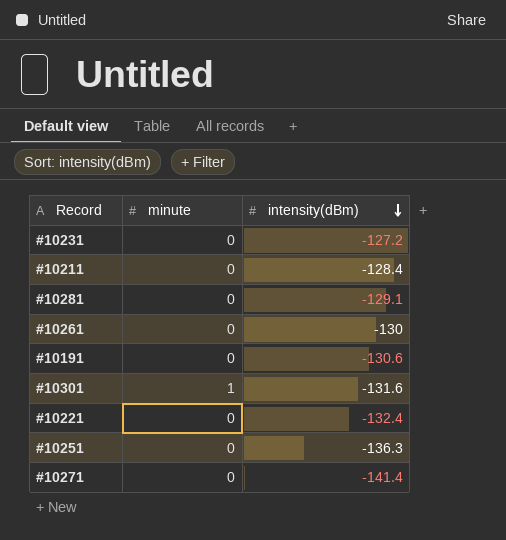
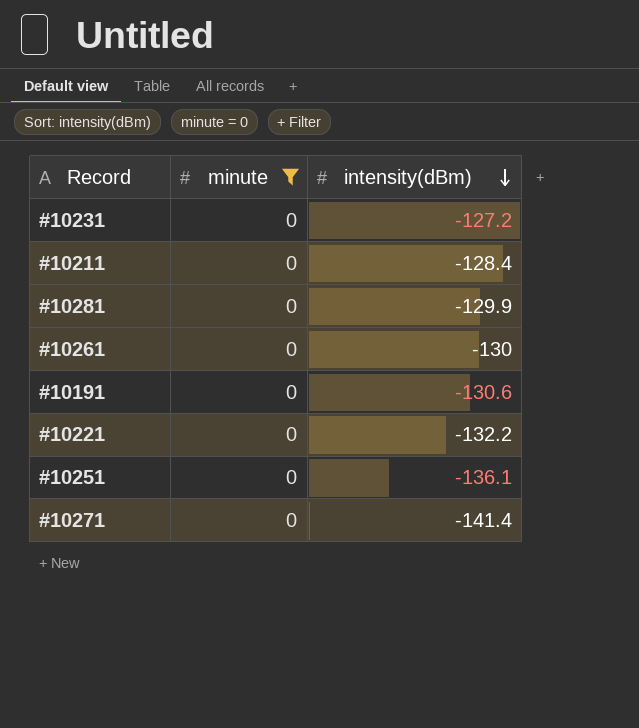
filter: none -> minute = 0
#10281 | intensity(dBm): -129.1 -> -129.9
#10221 | intensity(dBm): -132.4 -> -132.2
#10251 | intensity(dBm): -136.3 -> -136.1

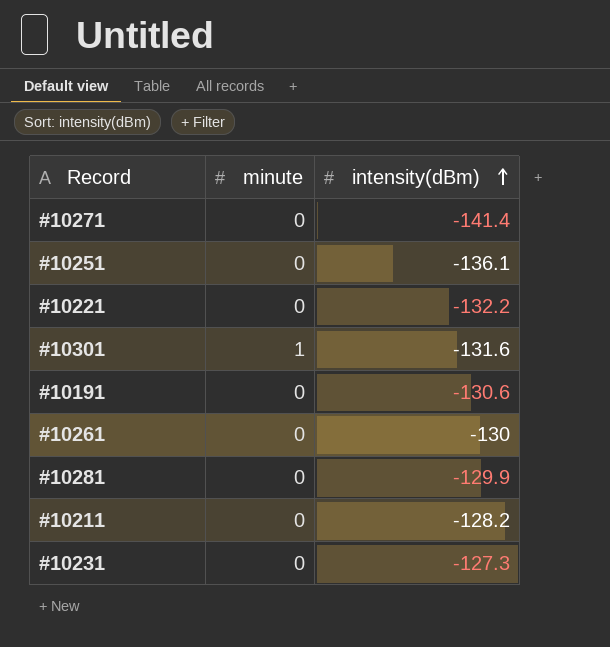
filter: minute = 0 -> none
row order: intensity(dBm) descending -> intensity(dBm) ascending
#10211 | intensity(dBm): -128.4 -> -128.2
#10231 | intensity(dBm): -127.2 -> -127.3

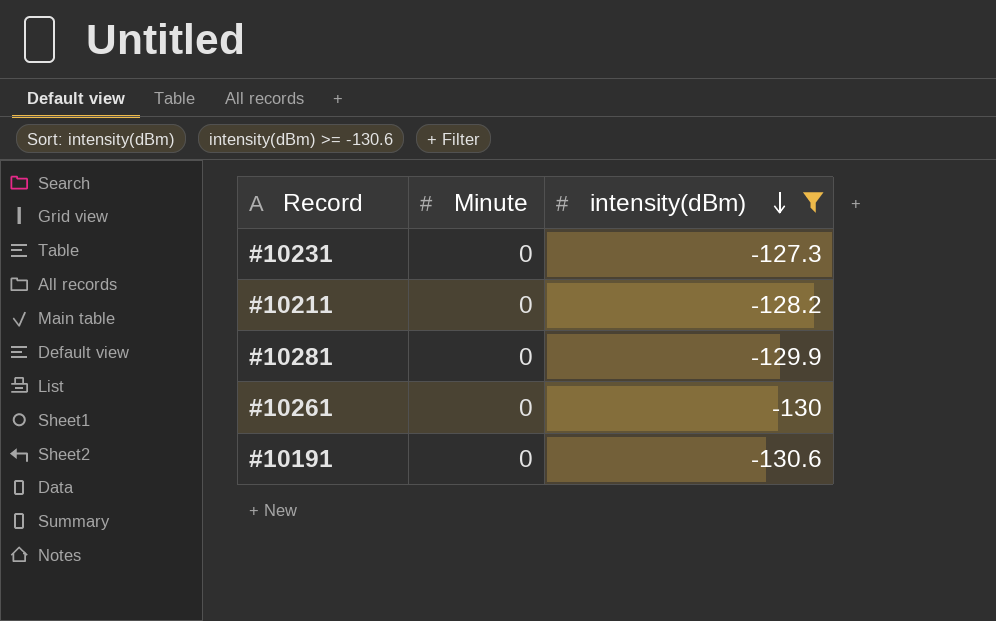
filter: none -> intensity(dBm) >= -130.6
row order: intensity(dBm) ascending -> intensity(dBm) descending
column name: minute -> Minute

